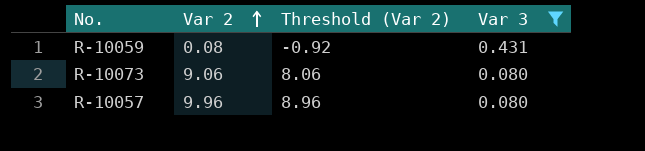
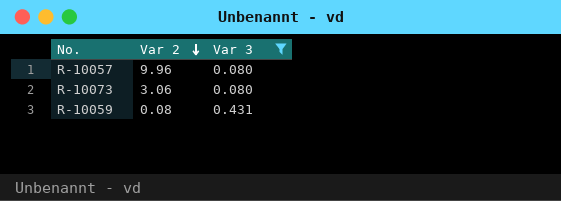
row order: Var 2 ascending -> Var 2 descending
column Threshold (Var 2) | formula: [Var 2] - 1 -> none
R-10073 | Var 2: 9.06 -> 3.06

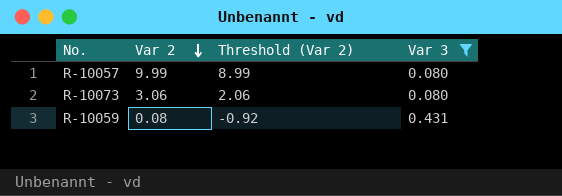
column Threshold (Var 2) | formula: none -> [Var 2] - 1
R-10057 | Var 2: 9.96 -> 9.99

